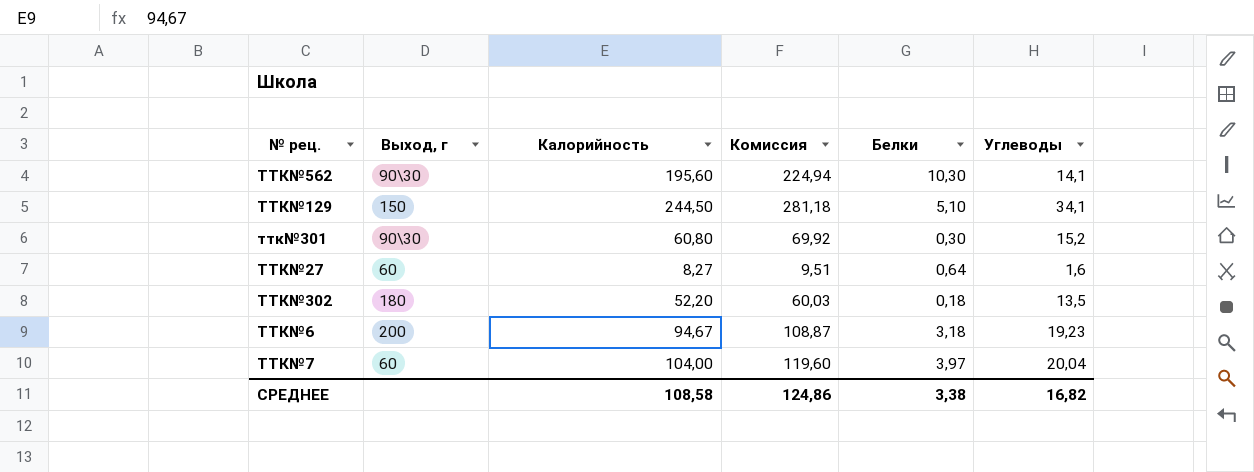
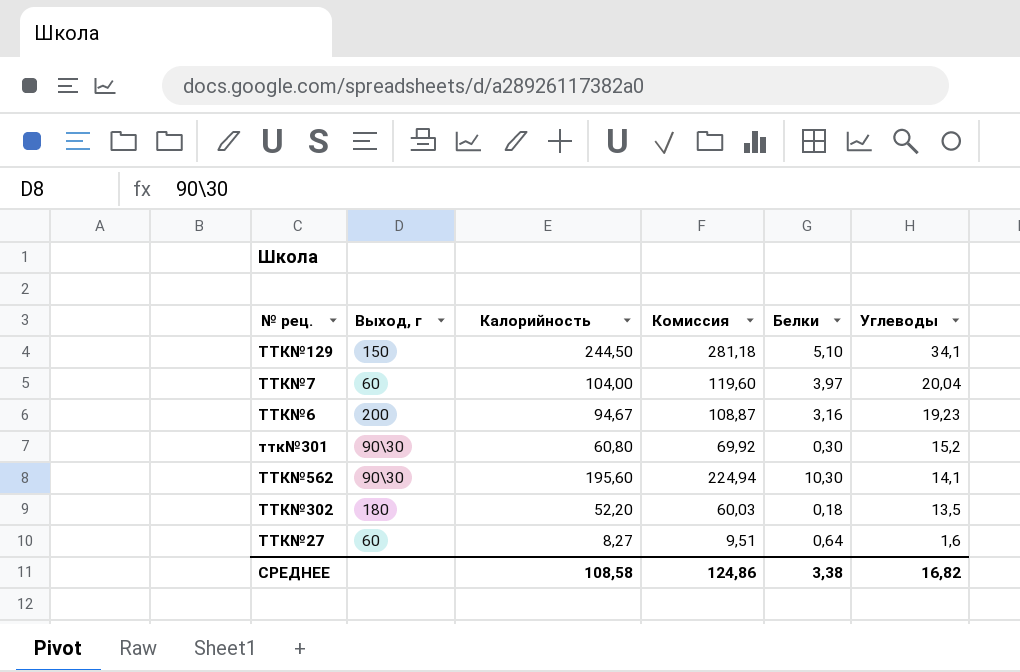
row order: none -> Углеводы descending
ТТК№6 | Белки: 3,18 -> 3,16

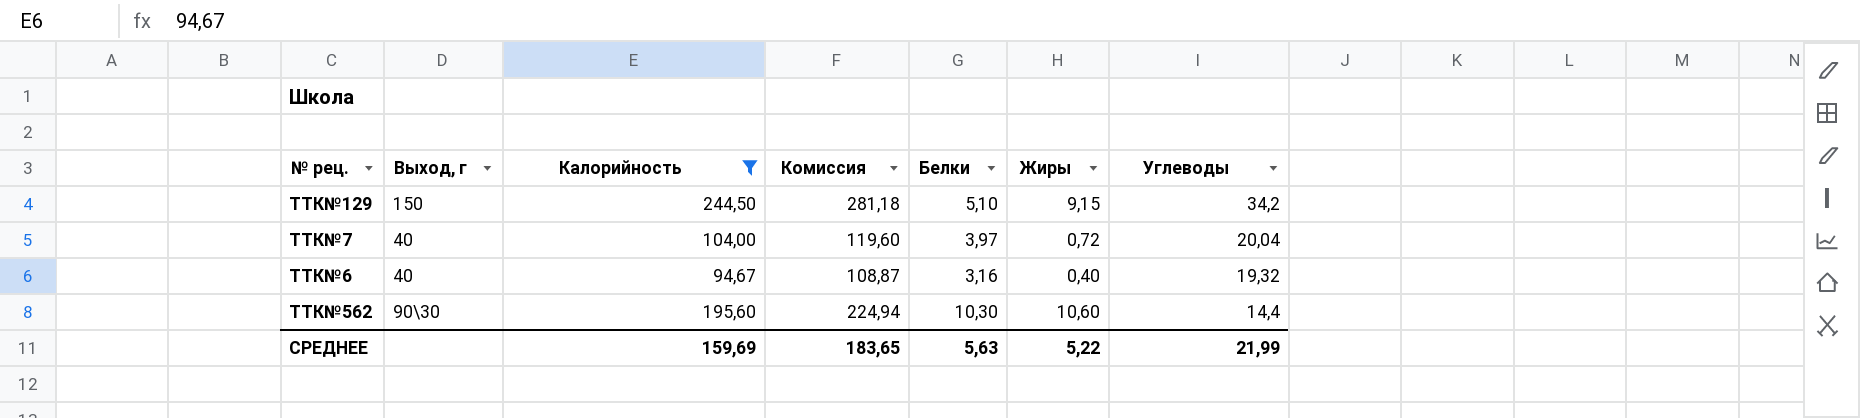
filter: none -> Калорийность >= 94,67
column Жиры | position: none -> 6
ТТК№129 | Углеводы: 34,1 -> 34,2
ТТК№7 | Выход, г: 60 -> 40
ТТК№6 | Выход, г: 200 -> 40
ТТК№6 | Углеводы: 19,23 -> 19,32
ТТК№562 | Углеводы: 14,1 -> 14,4
СРЕДНЕЕ | Калорийность: 108,58 -> 159,69
СРЕДНЕЕ | Комиссия: 124,86 -> 183,65
СРЕДНЕЕ | Белки: 3,38 -> 5,63
СРЕДНЕЕ | Углеводы: 16,82 -> 21,99

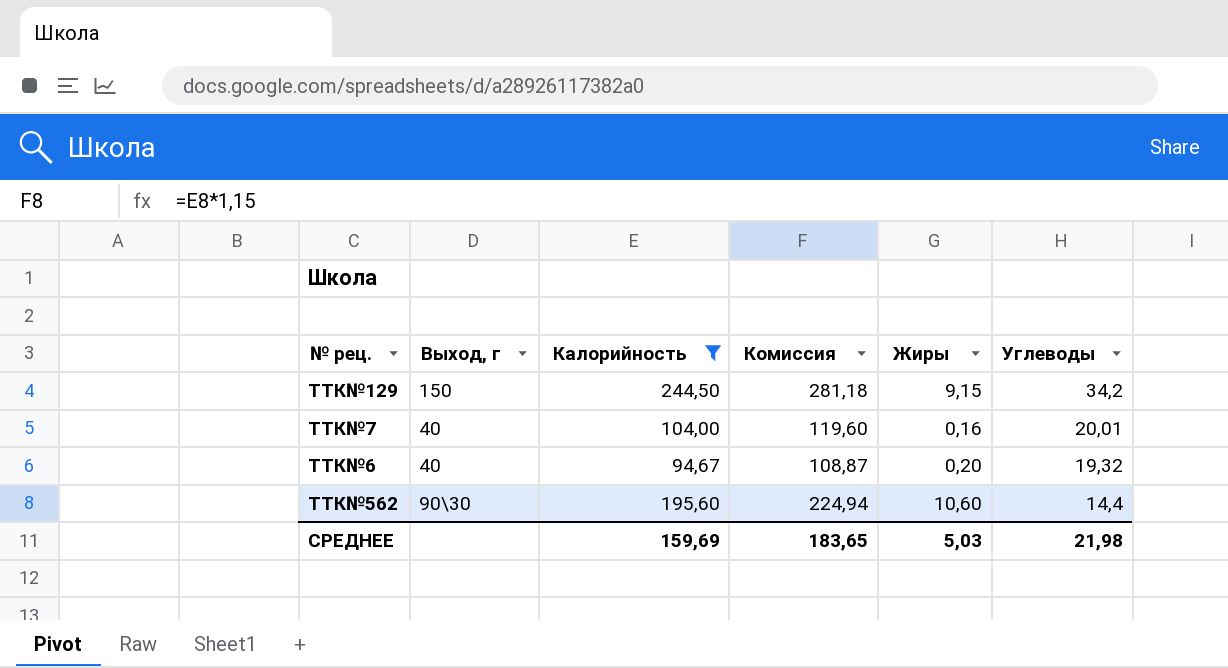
column Белки | position: 5 -> none
ТТК№7 | Жиры: 0,72 -> 0,16
ТТК№7 | Углеводы: 20,04 -> 20,01
ТТК№6 | Жиры: 0,40 -> 0,20
СРЕДНЕЕ | Жиры: 5,22 -> 5,03
СРЕДНЕЕ | Углеводы: 21,99 -> 21,98

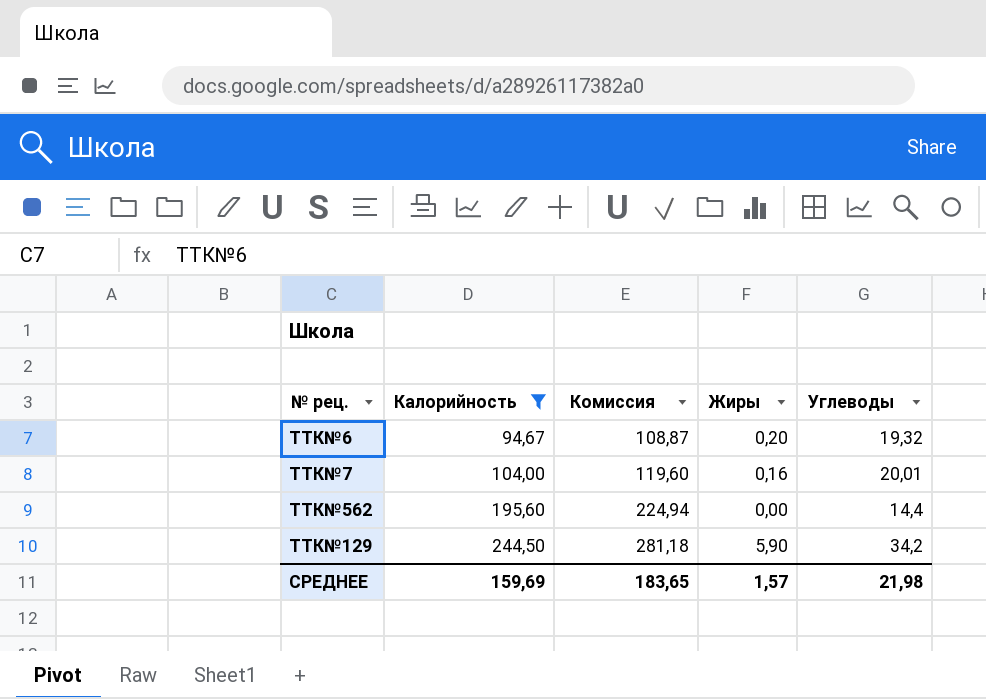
row order: Углеводы descending -> Калорийность ascending
column Выход, г | position: 2 -> none
ТТК№562 | Жиры: 10,60 -> 0,00
ТТК№129 | Жиры: 9,15 -> 5,90
СРЕДНЕЕ | Жиры: 5,03 -> 1,57

